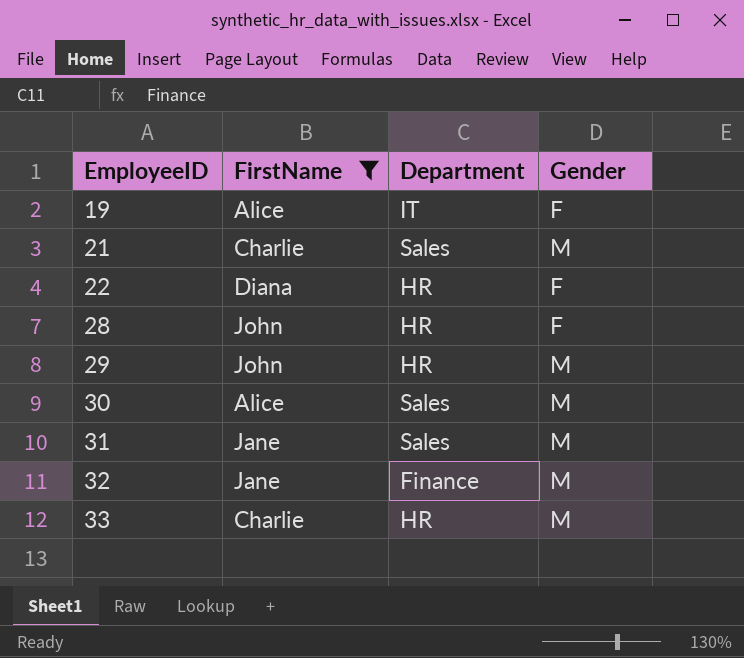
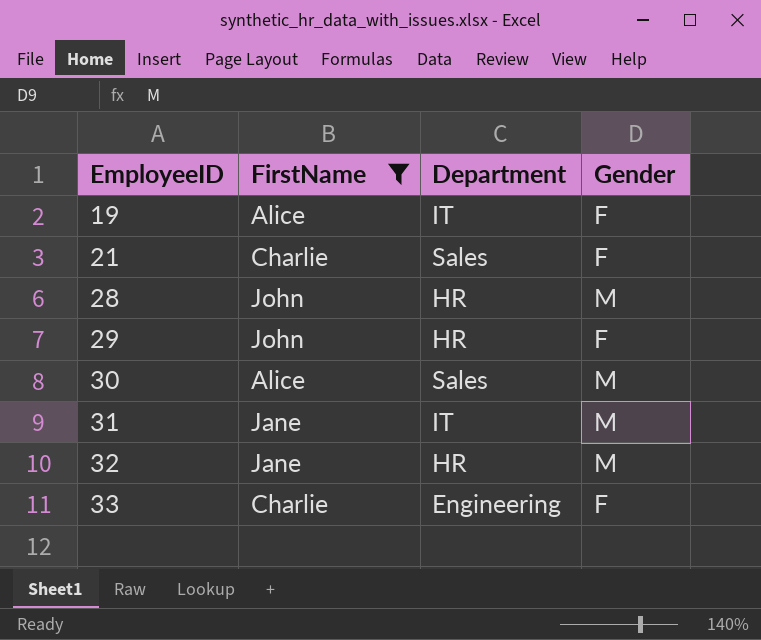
row 22: Diana | HR | F -> none
21 | Gender: M -> F
28 | Gender: F -> M
29 | Gender: M -> F
31 | Department: Sales -> IT
32 | Department: Finance -> HR
33 | Department: HR -> Engineering
33 | Gender: M -> F

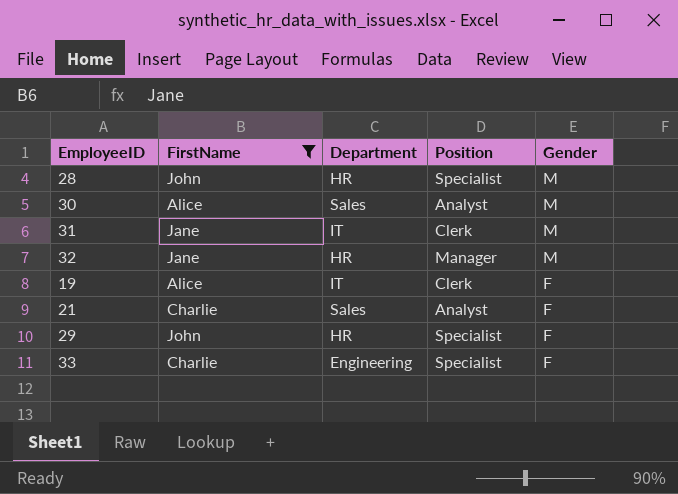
row order: EmployeeID ascending -> Gender descending
column Position | position: none -> 4

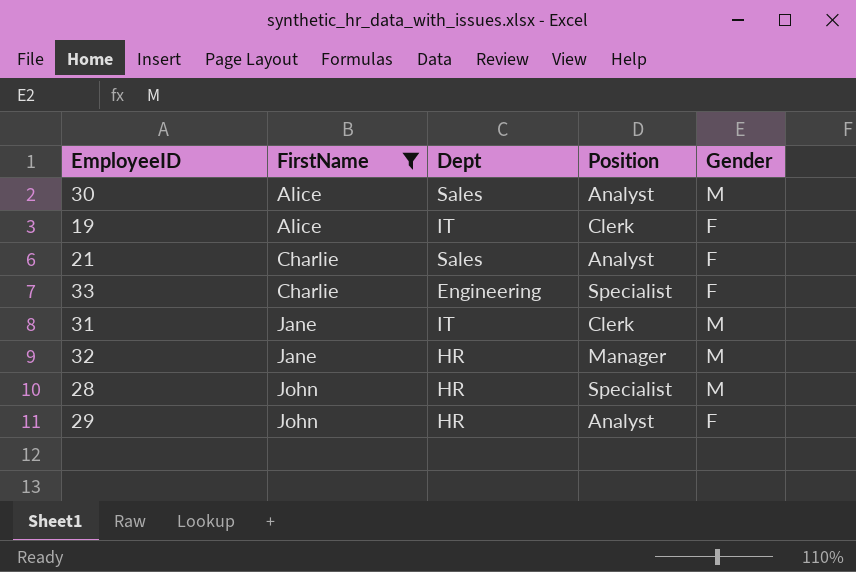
row order: Gender descending -> FirstName ascending
column name: Department -> Dept
29 | Position: Specialist -> Analyst

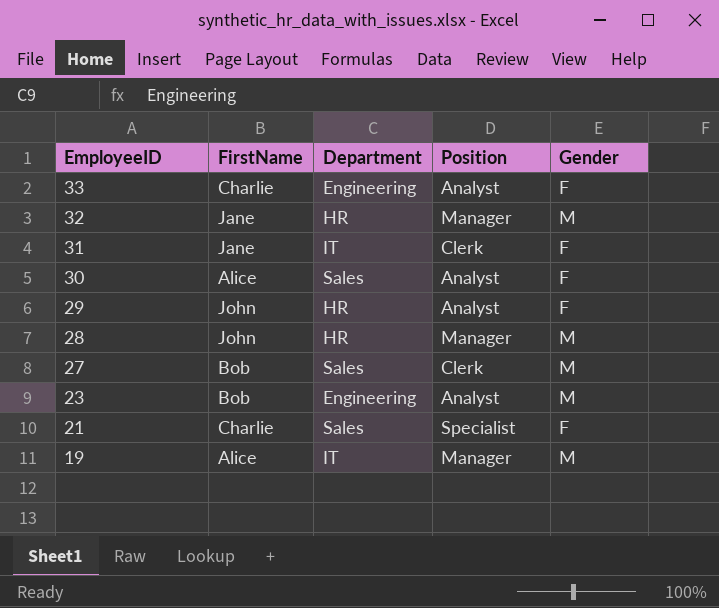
filter: FirstName != Bob -> none
row order: FirstName ascending -> EmployeeID descending
column name: Dept -> Department
33 | Position: Specialist -> Analyst
31 | Gender: M -> F
30 | Gender: M -> F
28 | Position: Specialist -> Manager
21 | Position: Analyst -> Specialist
19 | Position: Clerk -> Manager
19 | Gender: F -> M

